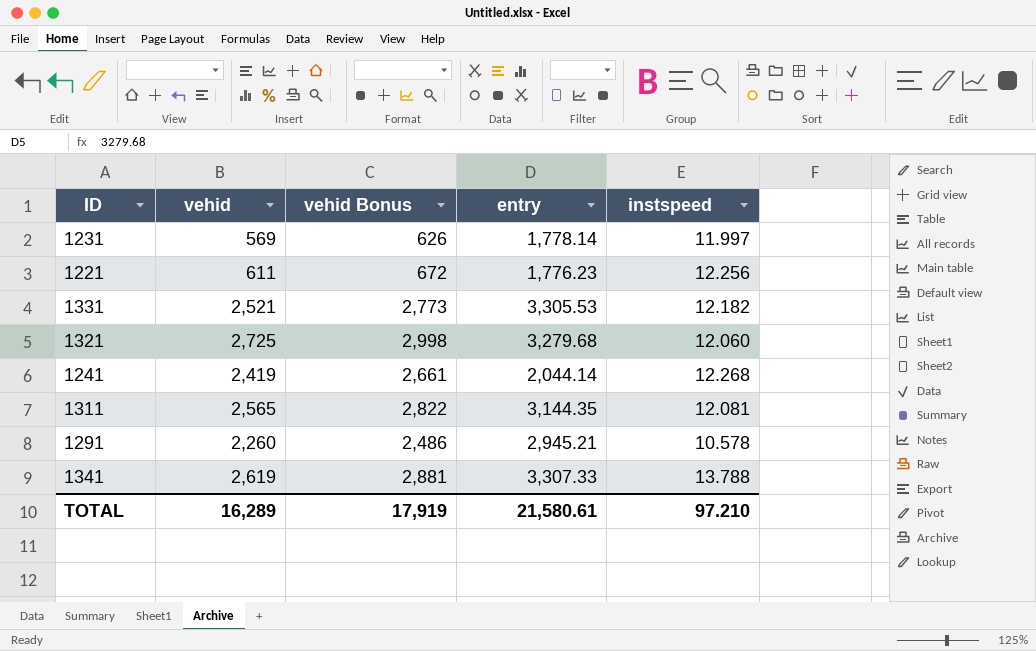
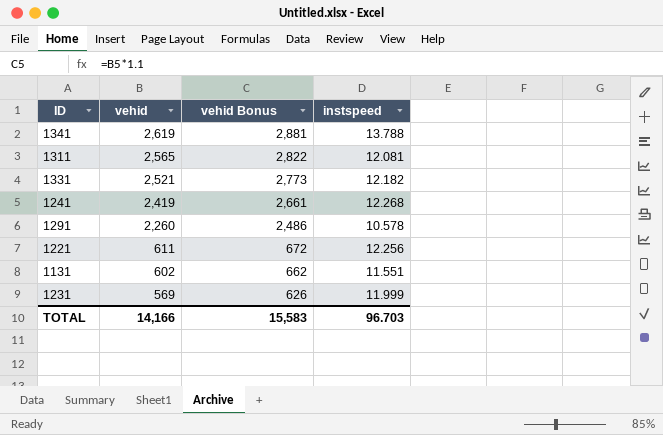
row order: none -> vehid descending
column entry | position: 4 -> none
row 1321: 2,725 | 2,998 | 3,279.68 | 12.060 -> none
row 1131: none -> 602 | 662 | 11.551
1231 | instspeed: 11.997 -> 11.999
TOTAL | vehid: 16,289 -> 14,166
TOTAL | vehid Bonus: 17,919 -> 15,583
TOTAL | instspeed: 97.210 -> 96.703

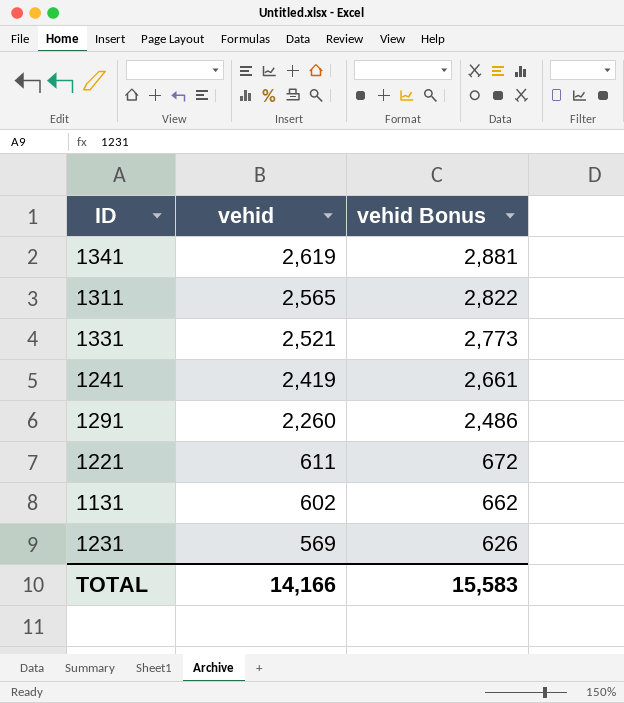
column instspeed | position: 4 -> none

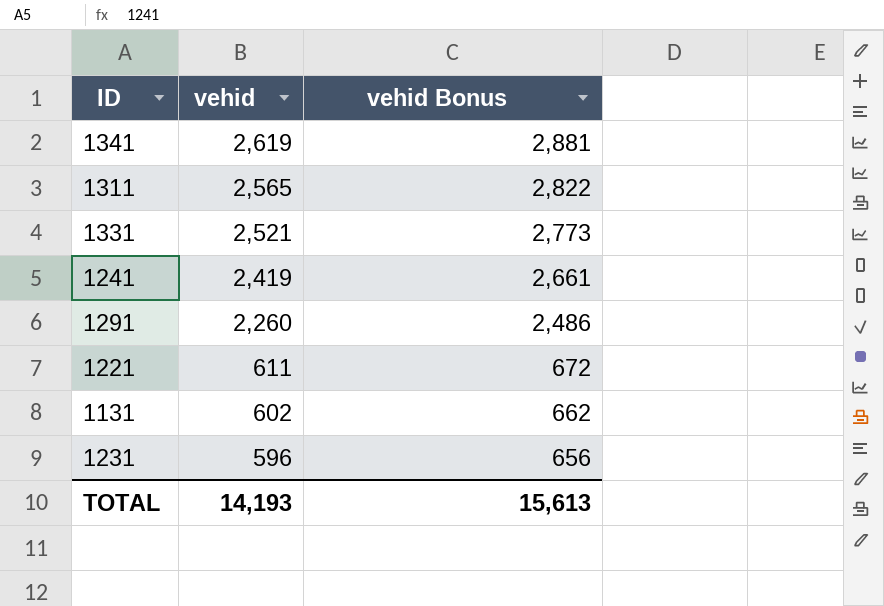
1231 | vehid: 569 -> 596
1231 | vehid Bonus: 626 -> 656
TOTAL | vehid: 14,166 -> 14,193
TOTAL | vehid Bonus: 15,583 -> 15,613

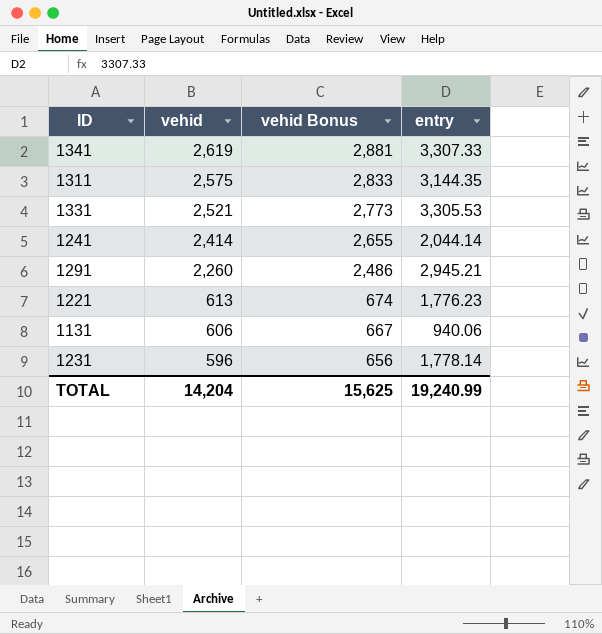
column entry | position: none -> 4
1311 | vehid: 2,565 -> 2,575
1311 | vehid Bonus: 2,822 -> 2,833
1241 | vehid: 2,419 -> 2,414
1241 | vehid Bonus: 2,661 -> 2,655
1221 | vehid: 611 -> 613
1221 | vehid Bonus: 672 -> 674
1131 | vehid: 602 -> 606
1131 | vehid Bonus: 662 -> 667
TOTAL | vehid: 14,193 -> 14,204
TOTAL | vehid Bonus: 15,613 -> 15,625

